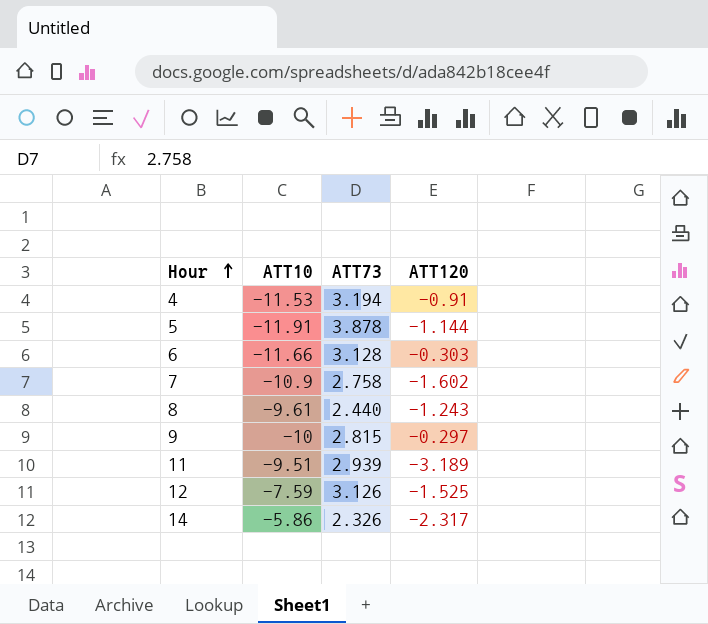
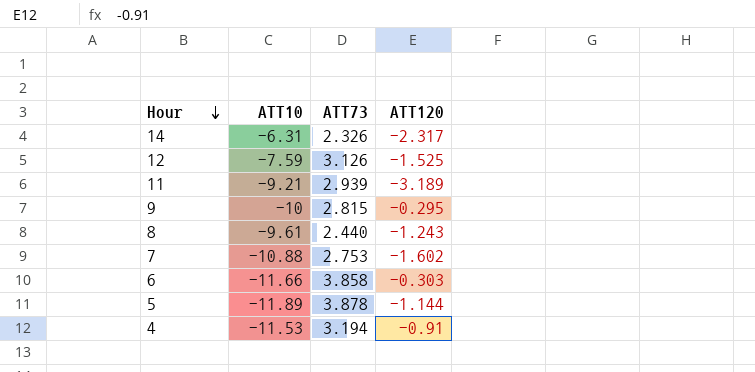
row order: Hour ascending -> Hour descending
14 | ATT10: -5.86 -> -6.31
11 | ATT10: -9.51 -> -9.21
9 | ATT120: -0.297 -> -0.295
7 | ATT10: -10.9 -> -10.88
7 | ATT73: 2.758 -> 2.753
6 | ATT73: 3.128 -> 3.858
5 | ATT10: -11.91 -> -11.89

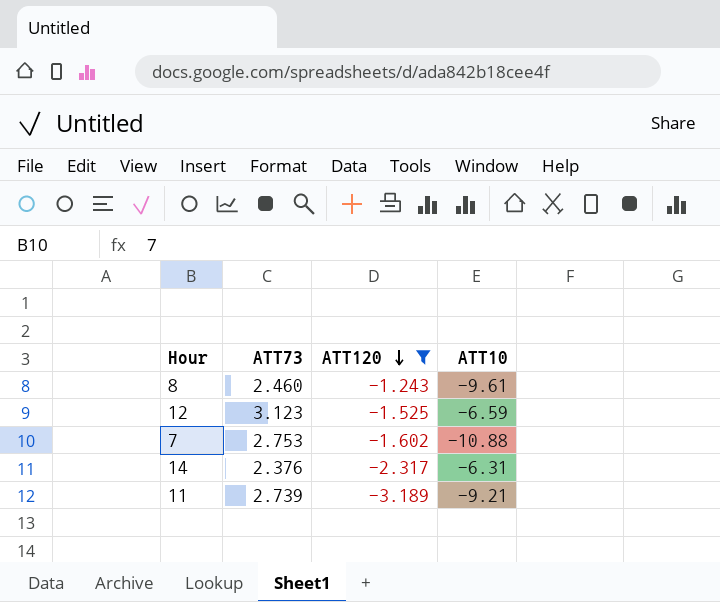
filter: none -> ATT120 <= -1.243
row order: Hour descending -> ATT120 descending
column ATT10 | position: 2 -> 4
8 | ATT73: 2.440 -> 2.460
12 | ATT73: 3.126 -> 3.123
12 | ATT10: -7.59 -> -6.59
14 | ATT73: 2.326 -> 2.376
11 | ATT73: 2.939 -> 2.739

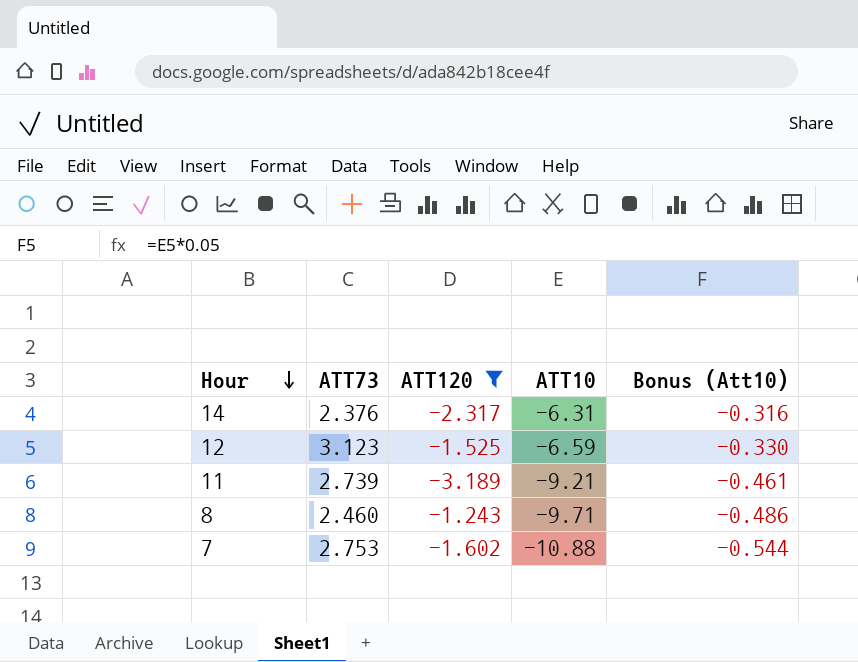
row order: ATT120 descending -> Hour descending
column Bonus (Att10) | formula: none -> [ATT10] * 0.05
8 | ATT10: -9.61 -> -9.71

